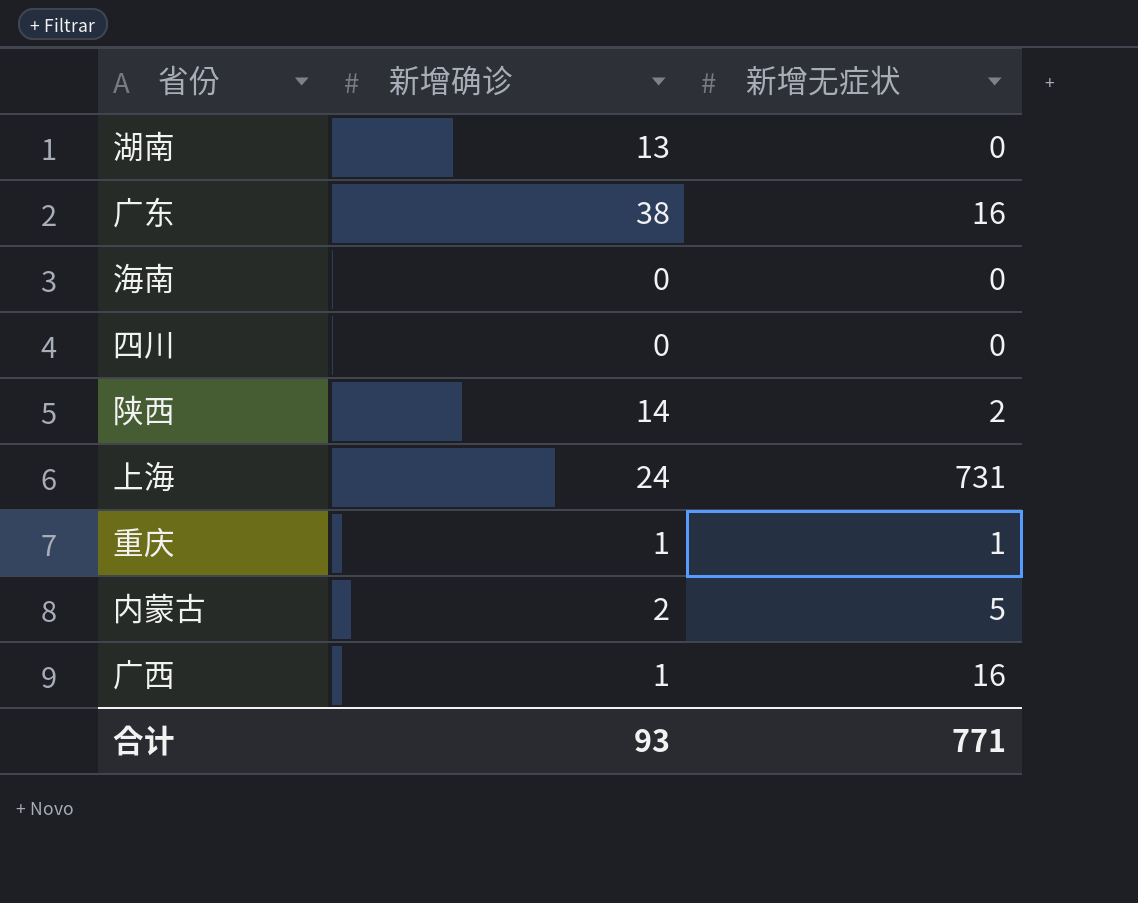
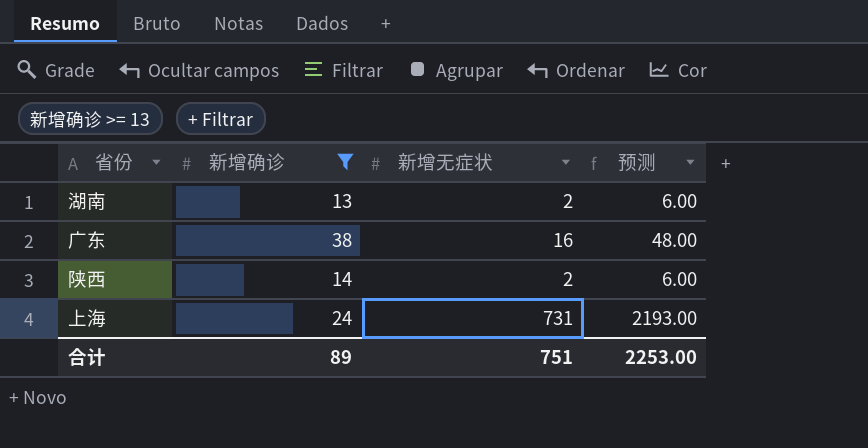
filter: none -> 新增确诊 >= 13
column 预测 | formula: none -> [新增无症状] * 3
湖南 | 新增无症状: 0 -> 2
合计 | 新增确诊: 93 -> 89
合计 | 新增无症状: 771 -> 751

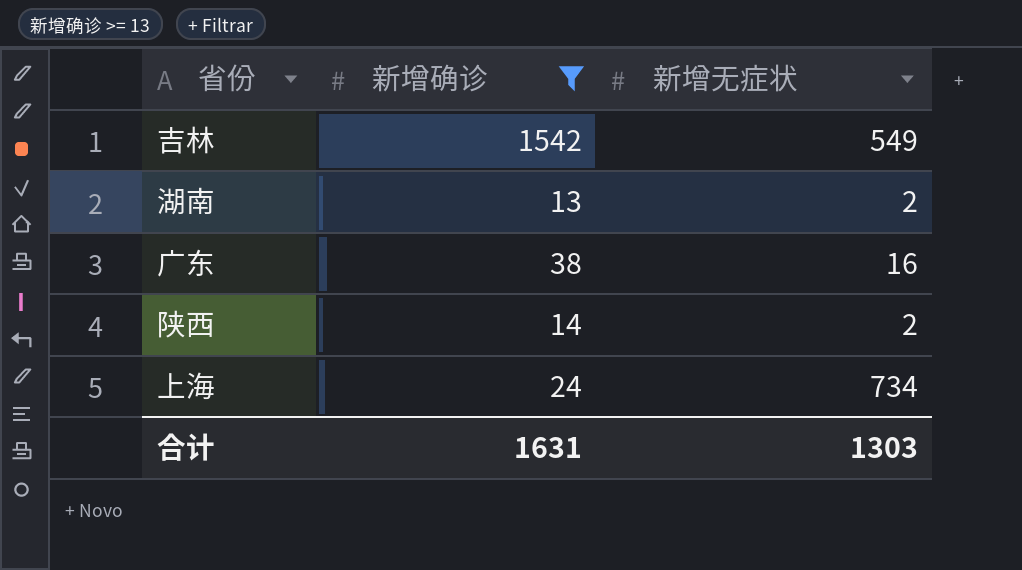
column 预测 | formula: [新增无症状] * 3 -> none
row 吉林: none -> 1542 | 549
上海 | 新增无症状: 731 -> 734
合计 | 新增确诊: 89 -> 1631
合计 | 新增无症状: 751 -> 1303

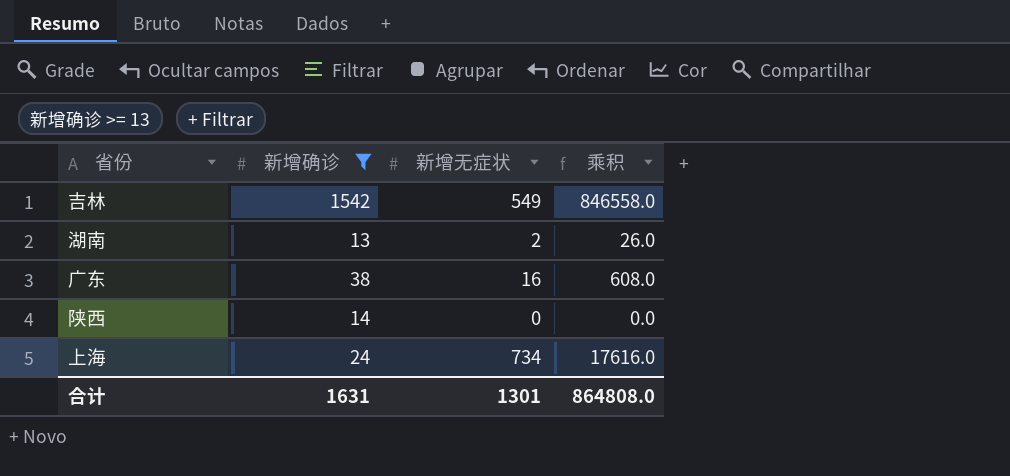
column 乘积 | formula: none -> [新增确诊] * [新增无症状]
陕西 | 新增无症状: 2 -> 0
合计 | 新增无症状: 1303 -> 1301

